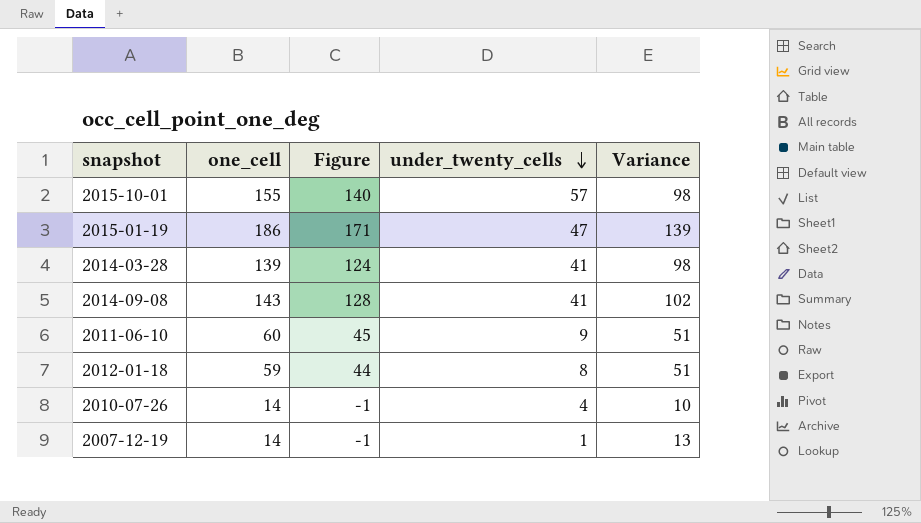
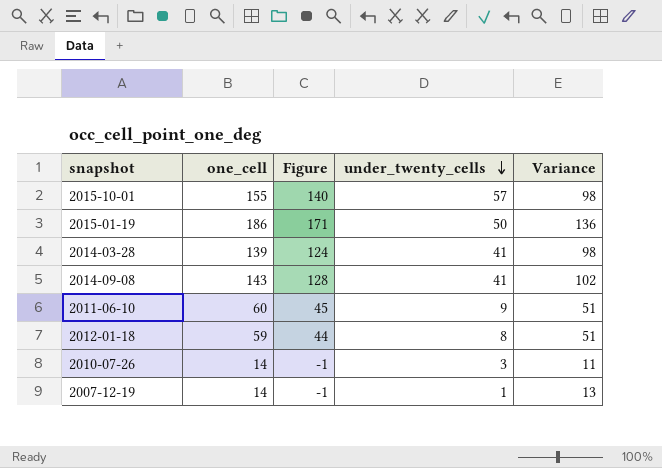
2015-01-19 | under_twenty_cells: 47 -> 50
2015-01-19 | Variance: 139 -> 136
2010-07-26 | under_twenty_cells: 4 -> 3
2010-07-26 | Variance: 10 -> 11

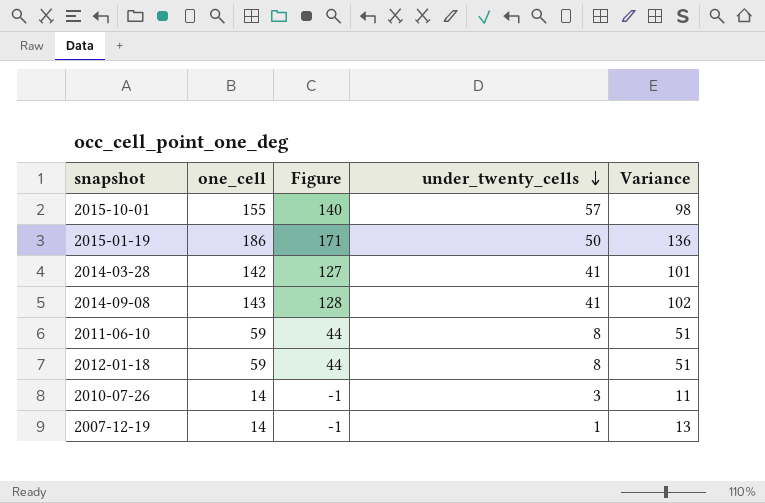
2014-03-28 | one_cell: 139 -> 142
2014-03-28 | Figure: 124 -> 127
2014-03-28 | Variance: 98 -> 101
2011-06-10 | one_cell: 60 -> 59
2011-06-10 | Figure: 45 -> 44
2011-06-10 | under_twenty_cells: 9 -> 8

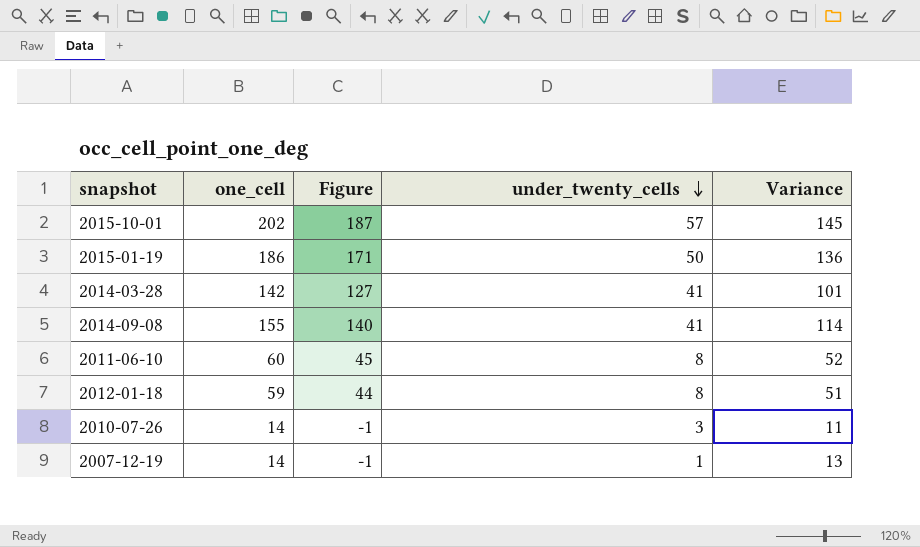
2015-10-01 | one_cell: 155 -> 202
2015-10-01 | Figure: 140 -> 187
2015-10-01 | Variance: 98 -> 145
2014-09-08 | one_cell: 143 -> 155
2014-09-08 | Figure: 128 -> 140
2014-09-08 | Variance: 102 -> 114
2011-06-10 | one_cell: 59 -> 60
2011-06-10 | Figure: 44 -> 45
2011-06-10 | Variance: 51 -> 52

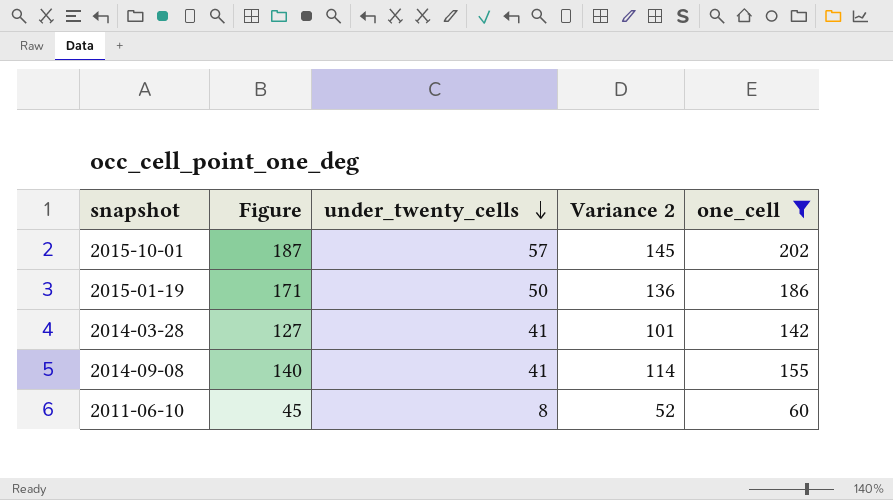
filter: none -> one_cell >= 60
column name: Variance -> Variance 2
column one_cell | position: 2 -> 5

